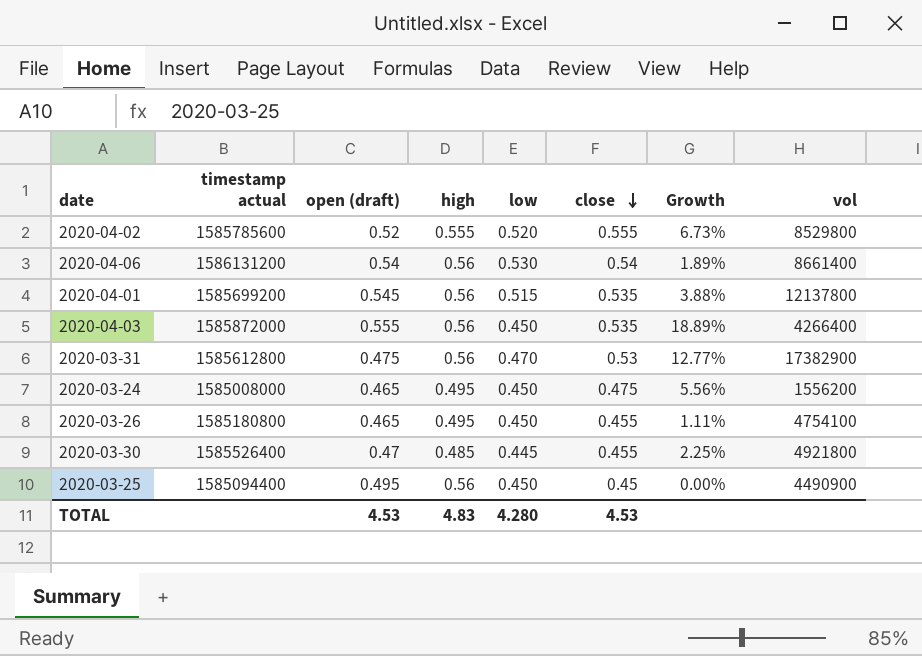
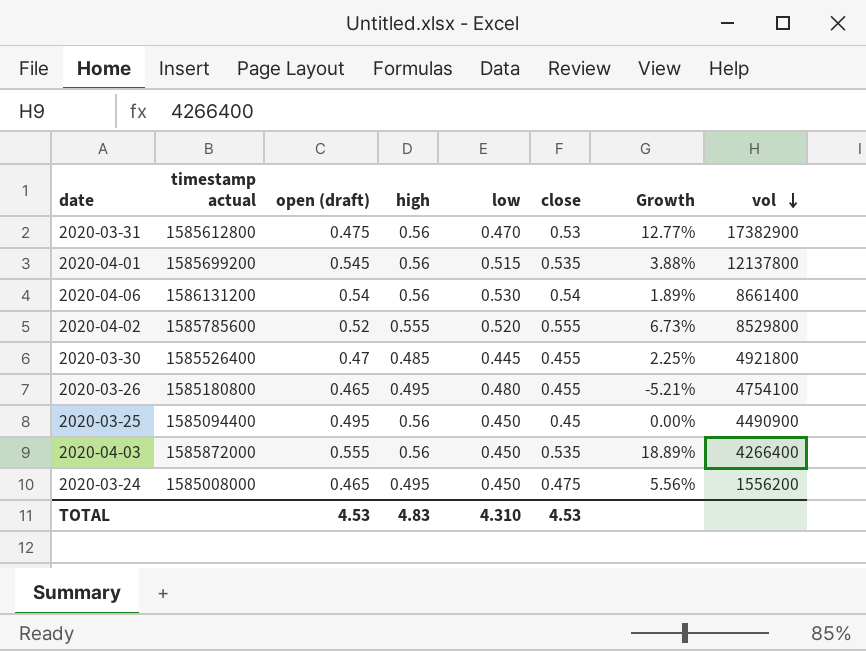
row order: close descending -> vol descending
2020-03-26 | low: 0.450 -> 0.480
2020-03-26 | Growth: 1.11% -> -5.21%
TOTAL | low: 4.280 -> 4.310

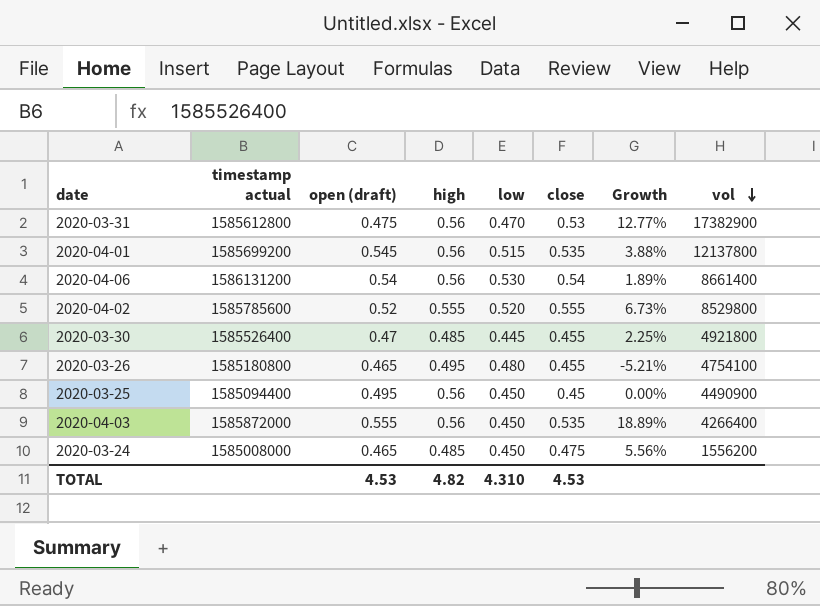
2020-03-24 | high: 0.495 -> 0.485
TOTAL | high: 4.83 -> 4.82

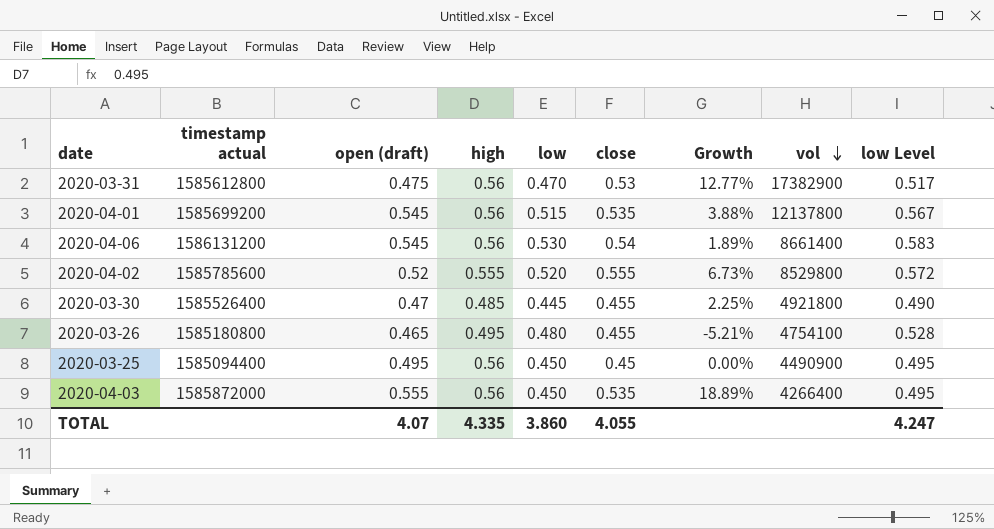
column low Level | formula: none -> [low] * 1.1
row 2020-03-24: 1585008000 | 0.465 | 0.485 | 0.450 | 0.475 | 5.56% | 1556200 -> none
2020-04-06 | open (draft): 0.54 -> 0.545
TOTAL | open (draft): 4.53 -> 4.07
TOTAL | high: 4.82 -> 4.335
TOTAL | low: 4.310 -> 3.860
TOTAL | close: 4.53 -> 4.055

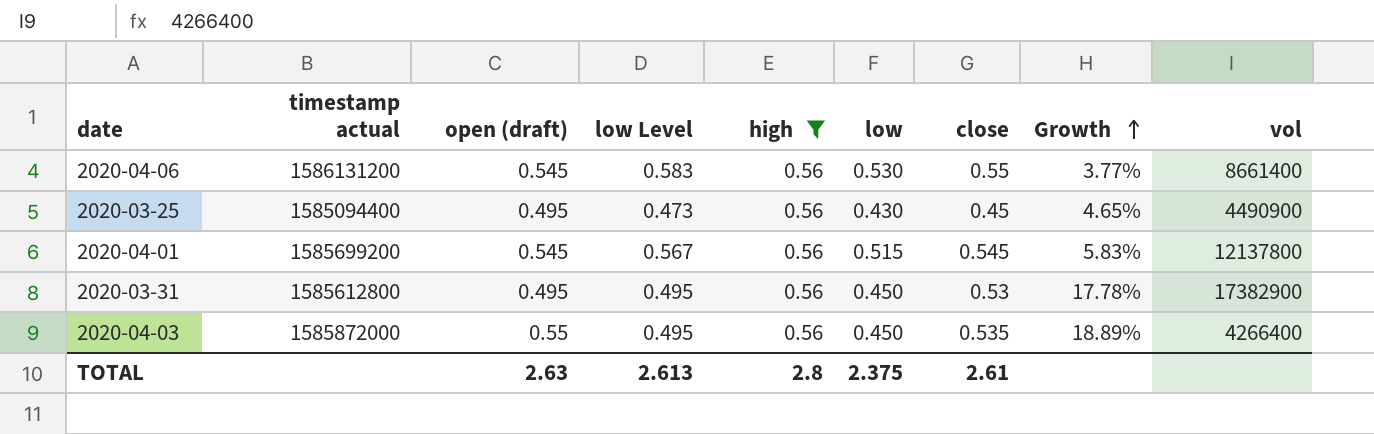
filter: none -> high = 0.56
row order: vol descending -> Growth ascending
column low Level | position: 9 -> 4
2020-04-06 | close: 0.54 -> 0.55
2020-04-06 | Growth: 1.89% -> 3.77%
2020-03-25 | low Level: 0.495 -> 0.473
2020-03-25 | low: 0.450 -> 0.430
2020-03-25 | Growth: 0.00% -> 4.65%
2020-04-01 | close: 0.535 -> 0.545
2020-04-01 | Growth: 3.88% -> 5.83%
2020-03-31 | open (draft): 0.475 -> 0.495
2020-03-31 | low Level: 0.517 -> 0.495
2020-03-31 | low: 0.470 -> 0.450
2020-03-31 | Growth: 12.77% -> 17.78%
2020-04-03 | open (draft): 0.555 -> 0.55
TOTAL | open (draft): 4.07 -> 2.63
TOTAL | low Level: 4.247 -> 2.613
TOTAL | high: 4.335 -> 2.8
TOTAL | low: 3.860 -> 2.375
TOTAL | close: 4.055 -> 2.61

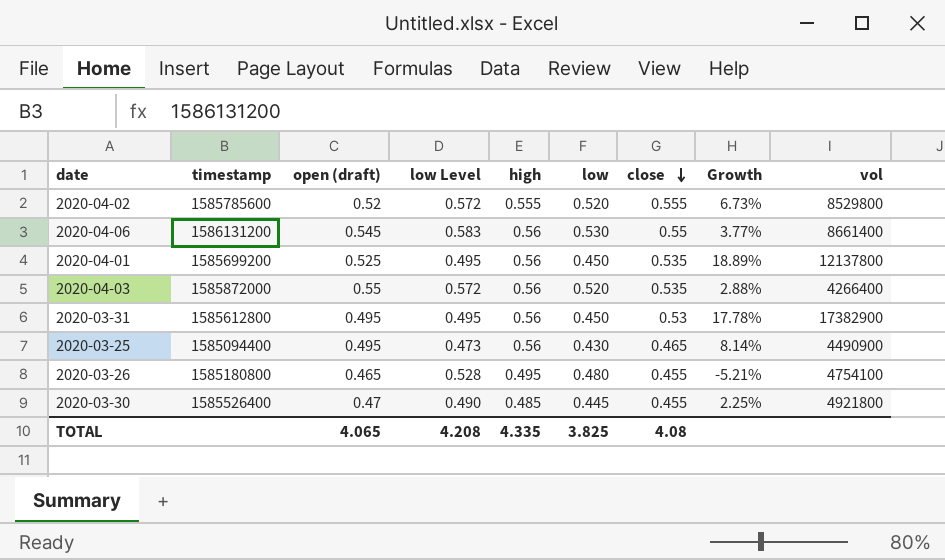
filter: high = 0.56 -> none
row order: Growth ascending -> close descending
column name: timestamp actual -> timestamp
2020-04-01 | open (draft): 0.545 -> 0.525
2020-04-01 | low Level: 0.567 -> 0.495
2020-04-01 | low: 0.515 -> 0.450
2020-04-01 | close: 0.545 -> 0.535
2020-04-01 | Growth: 5.83% -> 18.89%
2020-04-03 | low Level: 0.495 -> 0.572
2020-04-03 | low: 0.450 -> 0.520
2020-04-03 | Growth: 18.89% -> 2.88%
2020-03-25 | close: 0.45 -> 0.465
2020-03-25 | Growth: 4.65% -> 8.14%
TOTAL | open (draft): 2.63 -> 4.065
TOTAL | low Level: 2.613 -> 4.208
TOTAL | high: 2.8 -> 4.335
TOTAL | low: 2.375 -> 3.825
TOTAL | close: 2.61 -> 4.08

